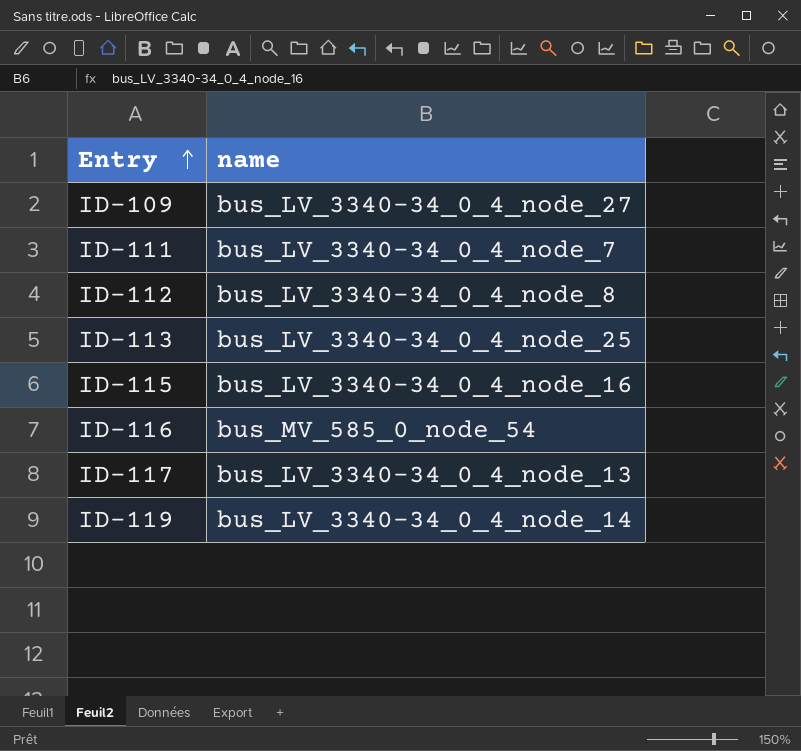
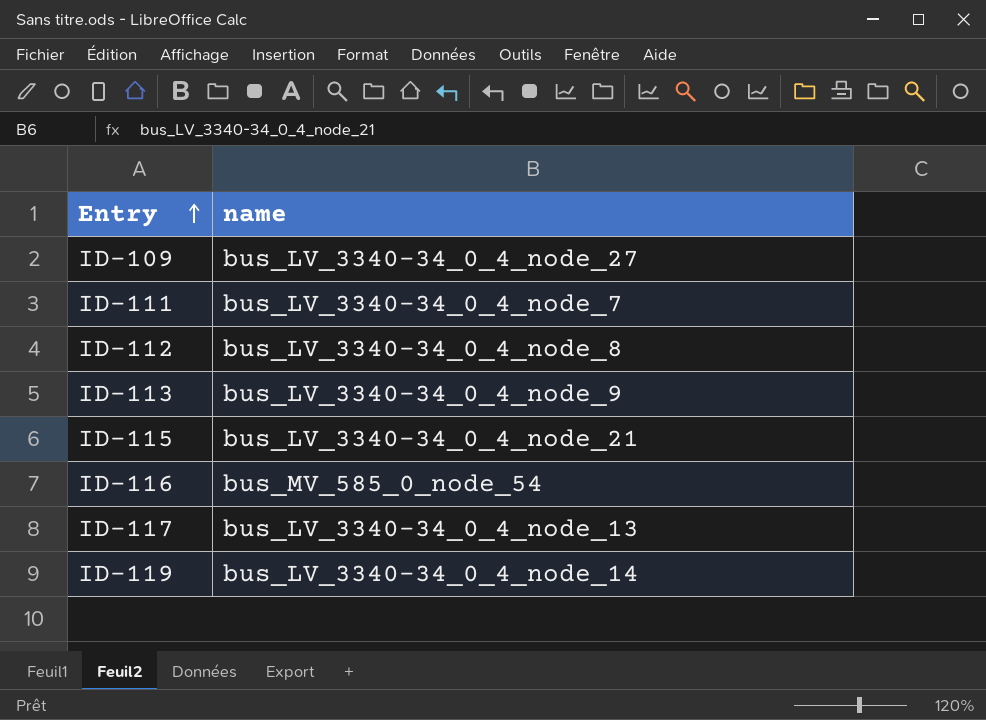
ID-113 | name: bus_LV_3340-34_0_4_node_25 -> bus_LV_3340-34_0_4_node_9
ID-115 | name: bus_LV_3340-34_0_4_node_16 -> bus_LV_3340-34_0_4_node_21

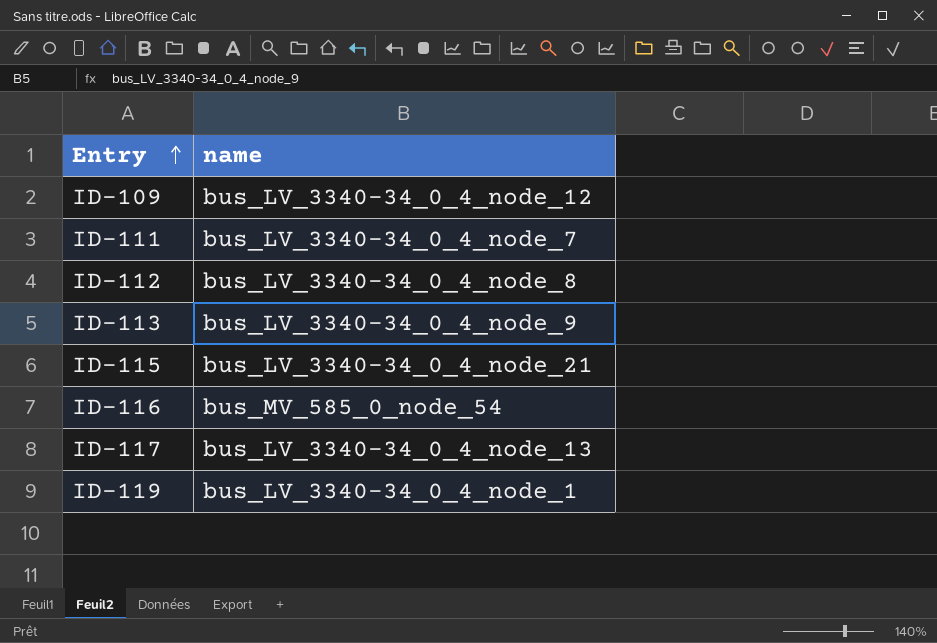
ID-109 | name: bus_LV_3340-34_0_4_node_27 -> bus_LV_3340-34_0_4_node_12
ID-119 | name: bus_LV_3340-34_0_4_node_14 -> bus_LV_3340-34_0_4_node_1

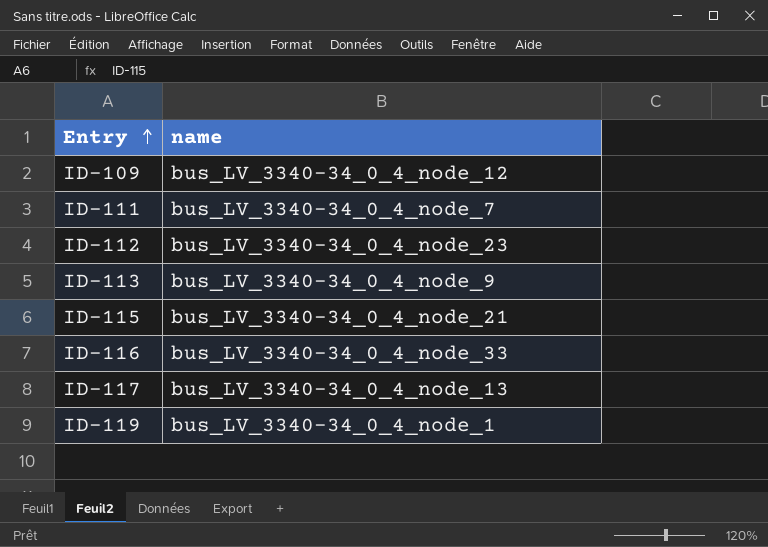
ID-112 | name: bus_LV_3340-34_0_4_node_8 -> bus_LV_3340-34_0_4_node_23
ID-116 | name: bus_MV_585_0_node_54 -> bus_LV_3340-34_0_4_node_33

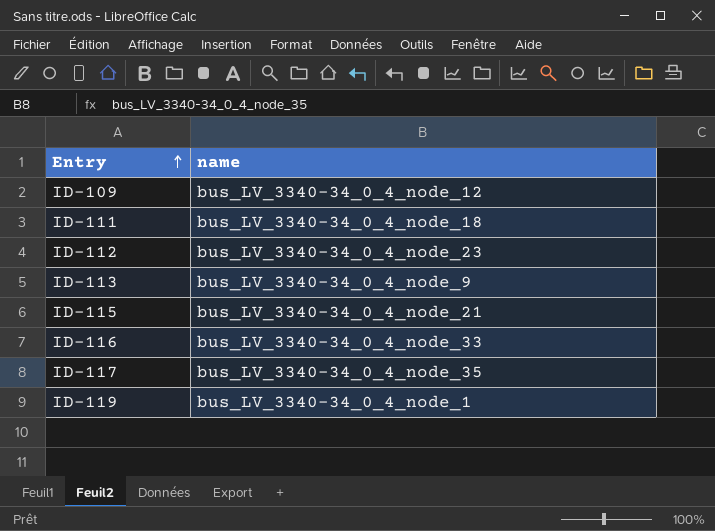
ID-111 | name: bus_LV_3340-34_0_4_node_7 -> bus_LV_3340-34_0_4_node_18
ID-117 | name: bus_LV_3340-34_0_4_node_13 -> bus_LV_3340-34_0_4_node_35

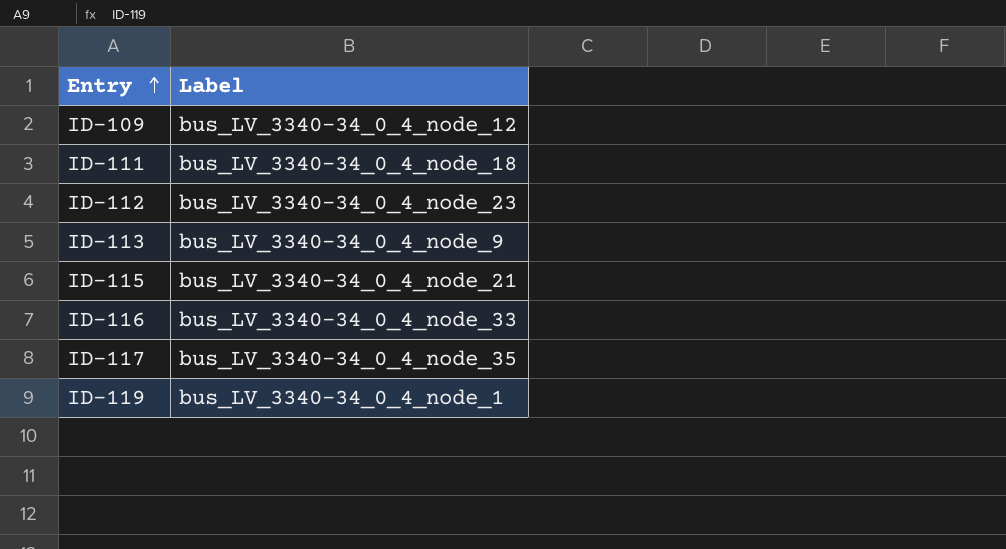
column name: name -> Label

